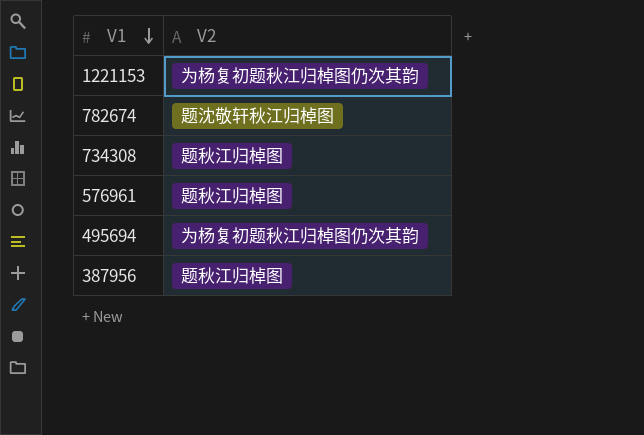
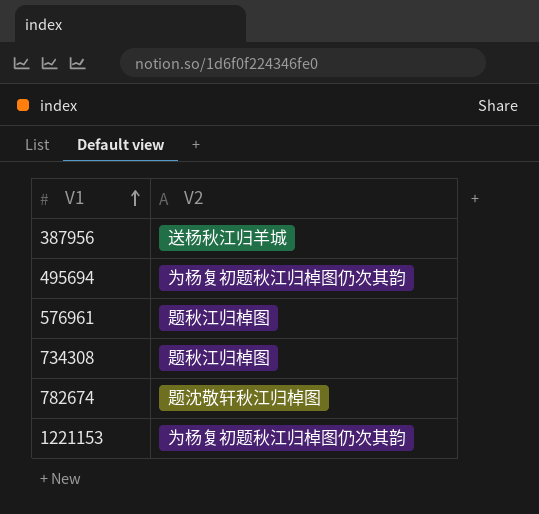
row order: V1 descending -> V1 ascending
387956 | V2: 题秋江归棹图 -> 送杨秋江归羊城

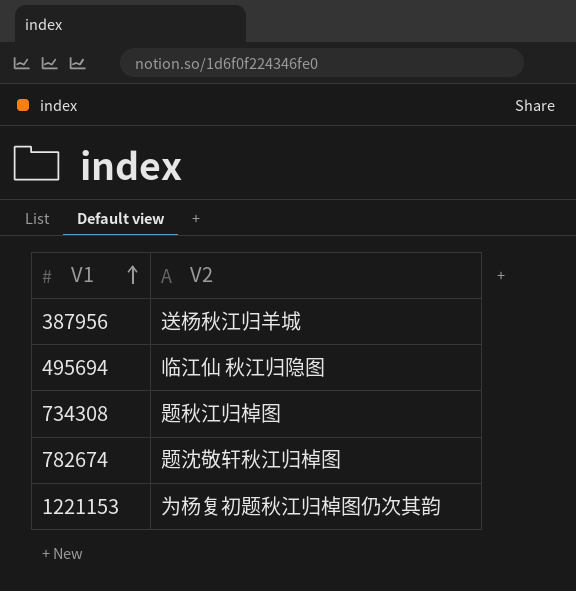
row 576961: 题秋江归棹图 -> none
495694 | V2: 为杨复初题秋江归棹图仍次其韵 -> 临江仙 秋江归隐图

